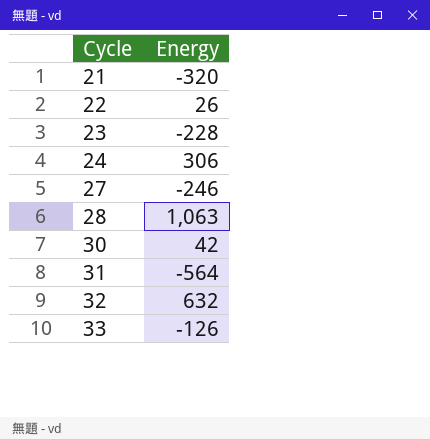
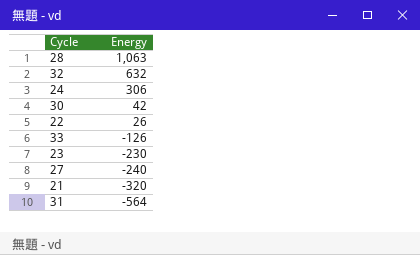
row order: Cycle ascending -> Energy descending
23 | Energy: -228 -> -230
27 | Energy: -246 -> -240

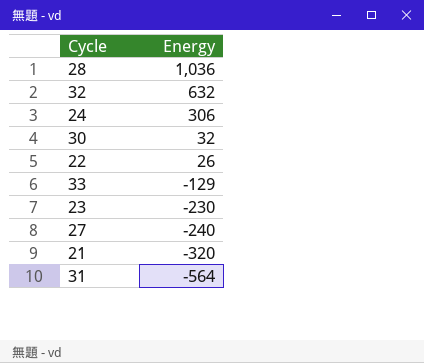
28 | Energy: 1,063 -> 1,036
30 | Energy: 42 -> 32
33 | Energy: -126 -> -129

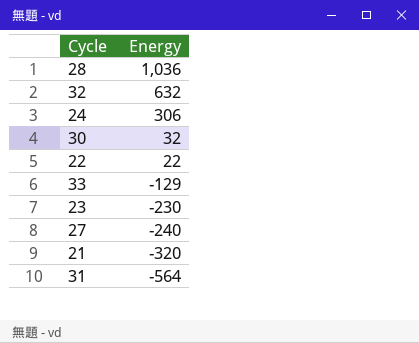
22 | Energy: 26 -> 22

